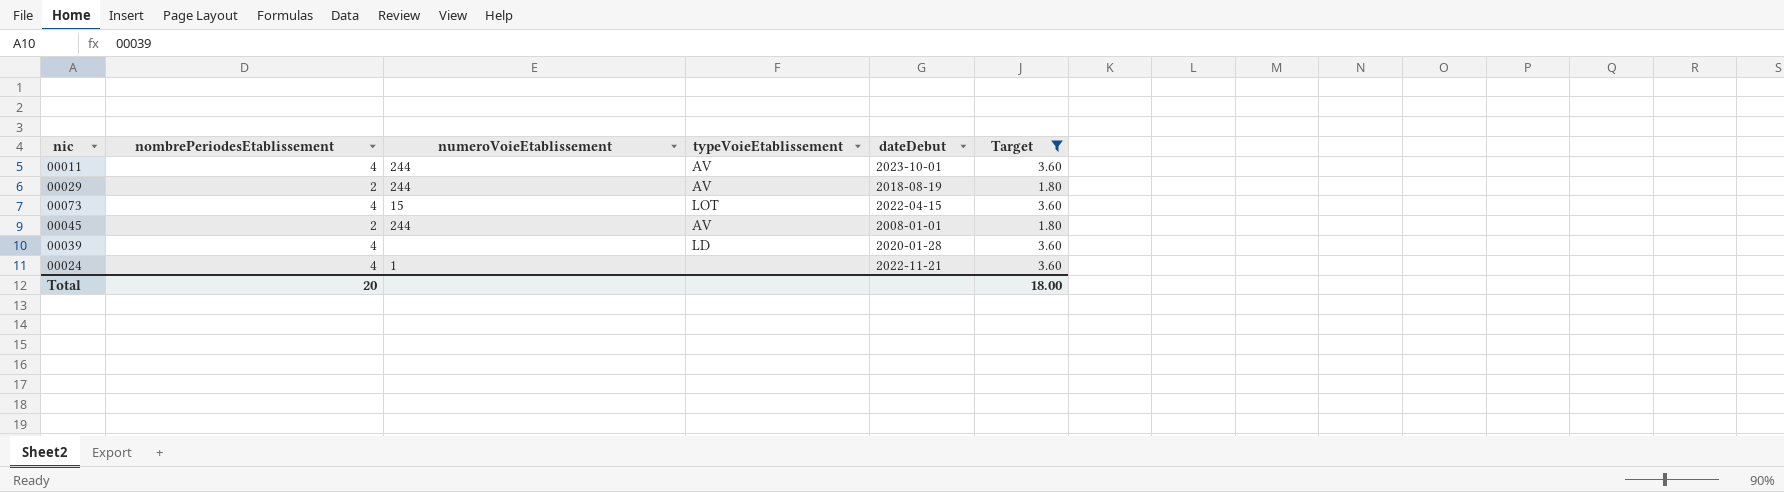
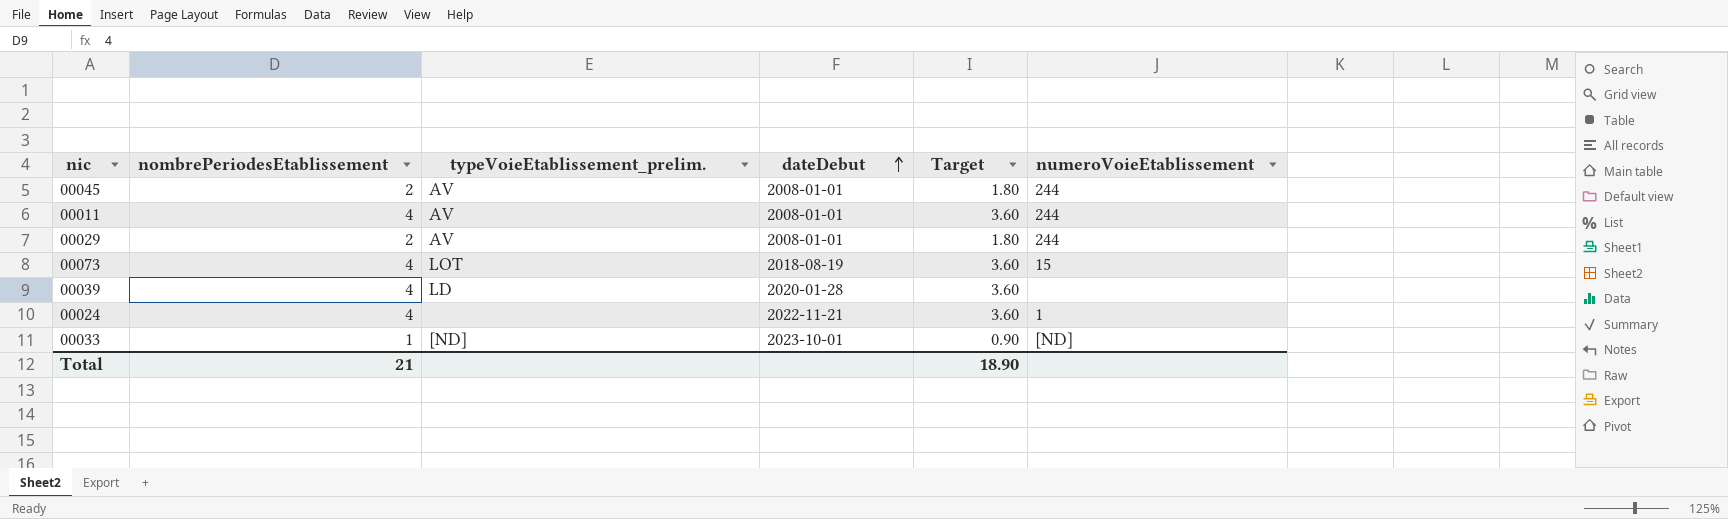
filter: Target != 0.90 -> none
row order: none -> dateDebut ascending
column name: typeVoieEtablissement -> typeVoieEtablissement_prelim.
column numeroVoieEtablissement | position: 3 -> 6
00011 | dateDebut: 2023-10-01 -> 2008-01-01
00029 | dateDebut: 2018-08-19 -> 2008-01-01
00073 | dateDebut: 2022-04-15 -> 2018-08-19
Total | nombrePeriodesEtablissement: 20 -> 21
Total | Target: 18.00 -> 18.90

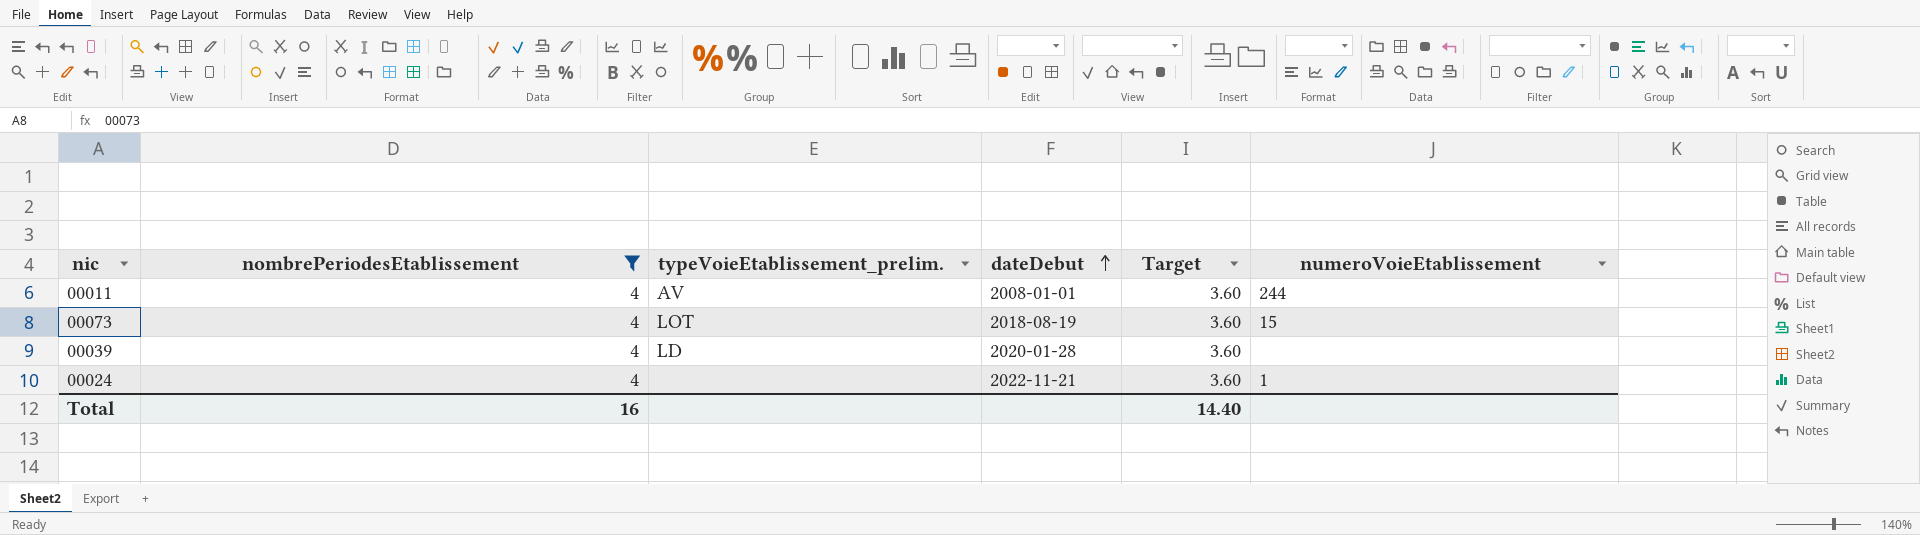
filter: none -> nombrePeriodesEtablissement = 4
Total | nombrePeriodesEtablissement: 21 -> 16
Total | Target: 18.90 -> 14.40

